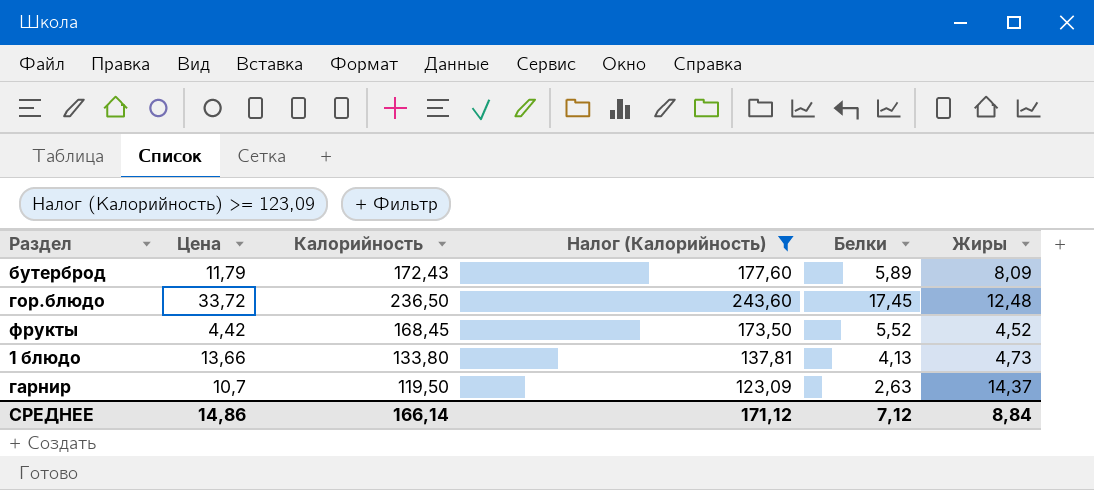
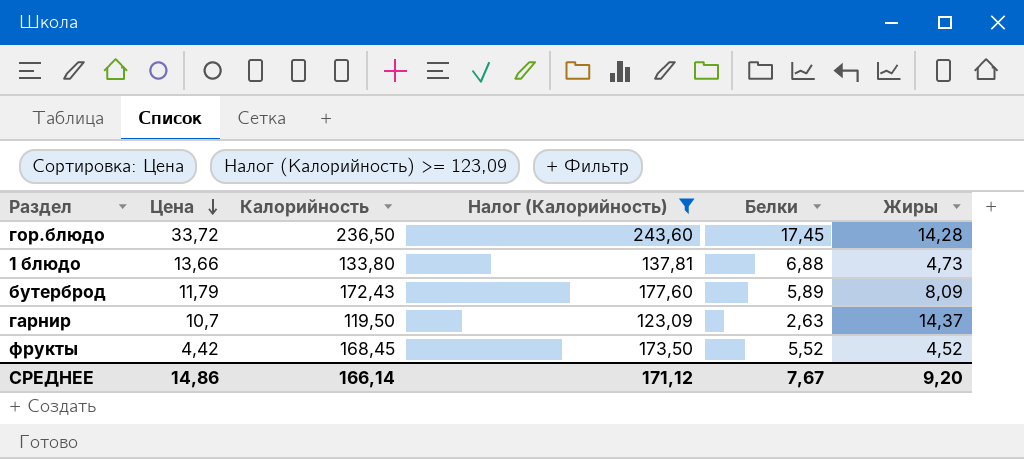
row order: none -> Цена descending
гор.блюдо | Жиры: 12,48 -> 14,28
1 блюдо | Белки: 4,13 -> 6,88
СРЕДНЕЕ | Белки: 7,12 -> 7,67
СРЕДНЕЕ | Жиры: 8,84 -> 9,20

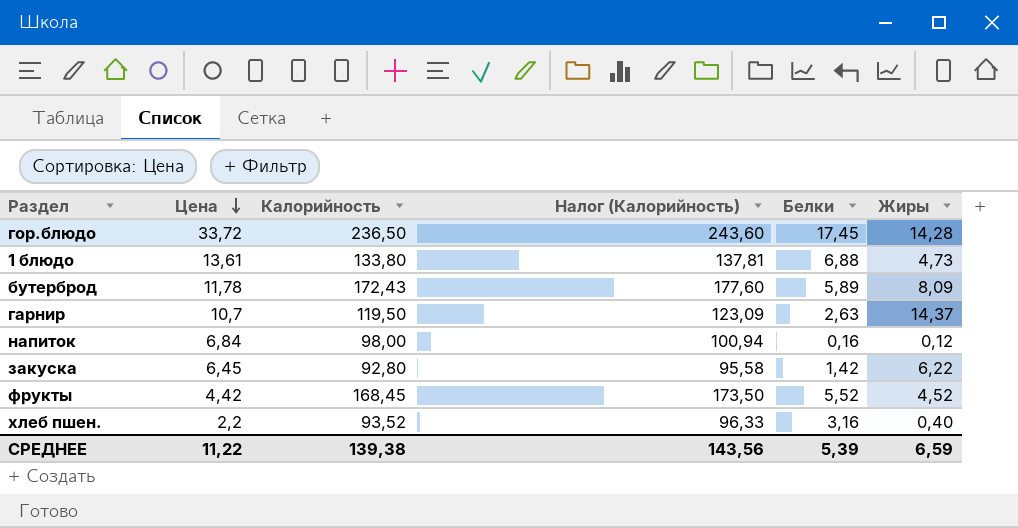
filter: Налог (Калорийность) >= 123,09 -> none
1 блюдо | Цена: 13,66 -> 13,61
бутерброд | Цена: 11,79 -> 11,78
СРЕДНЕЕ | Цена: 14,86 -> 11,22
СРЕДНЕЕ | Калорийность: 166,14 -> 139,38
СРЕДНЕЕ | Налог (Калорийность): 171,12 -> 143,56
СРЕДНЕЕ | Белки: 7,67 -> 5,39
СРЕДНЕЕ | Жиры: 9,20 -> 6,59

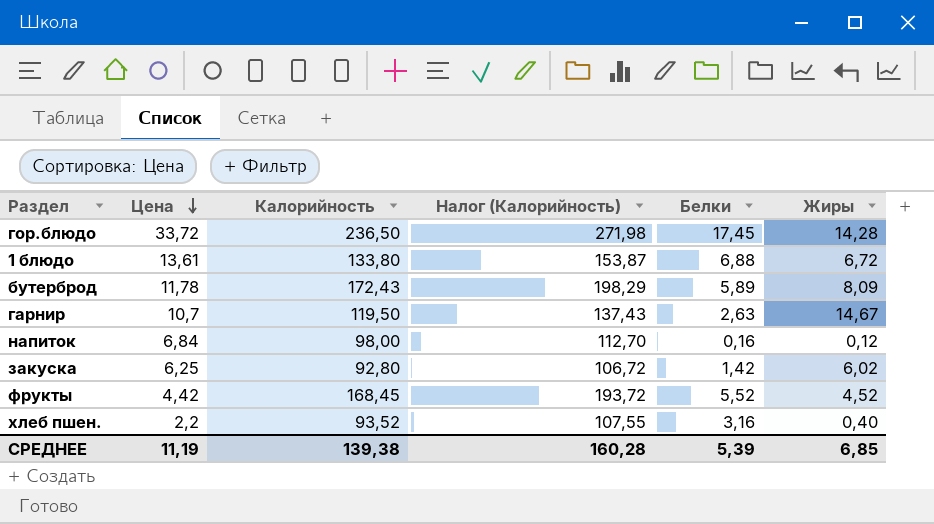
column Налог (Калорийность) | formula: [Калорийность] * 1,03 -> [Калорийность] * 1,15
1 блюдо | Жиры: 4,73 -> 6,72
гарнир | Жиры: 14,37 -> 14,67
закуска | Цена: 6,45 -> 6,25
закуска | Жиры: 6,22 -> 6,02
СРЕДНЕЕ | Цена: 11,22 -> 11,19
СРЕДНЕЕ | Налог (Калорийность): 143,56 -> 160,28
СРЕДНЕЕ | Жиры: 6,59 -> 6,85

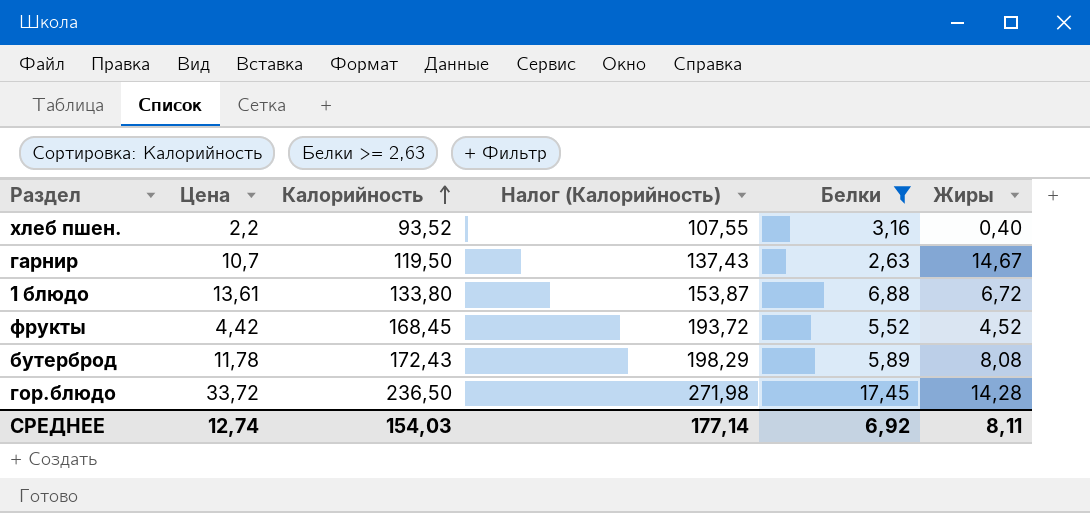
filter: none -> Белки >= 2,63
row order: Цена descending -> Калорийность ascending
бутерброд | Жиры: 8,09 -> 8,08
СРЕДНЕЕ | Цена: 11,19 -> 12,74
СРЕДНЕЕ | Калорийность: 139,38 -> 154,03
СРЕДНЕЕ | Налог (Калорийность): 160,28 -> 177,14
СРЕДНЕЕ | Белки: 5,39 -> 6,92
СРЕДНЕЕ | Жиры: 6,85 -> 8,11

